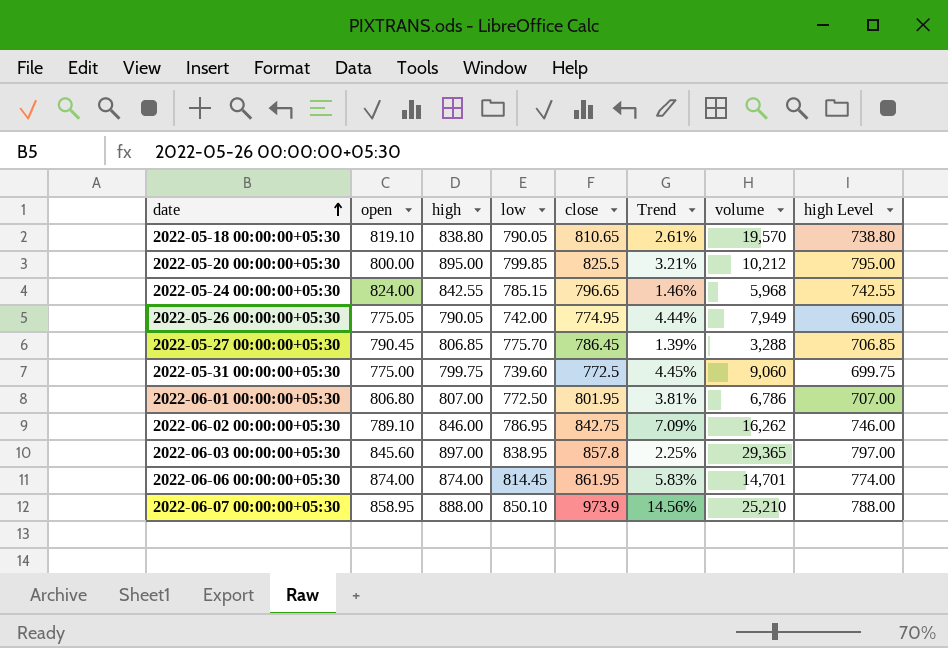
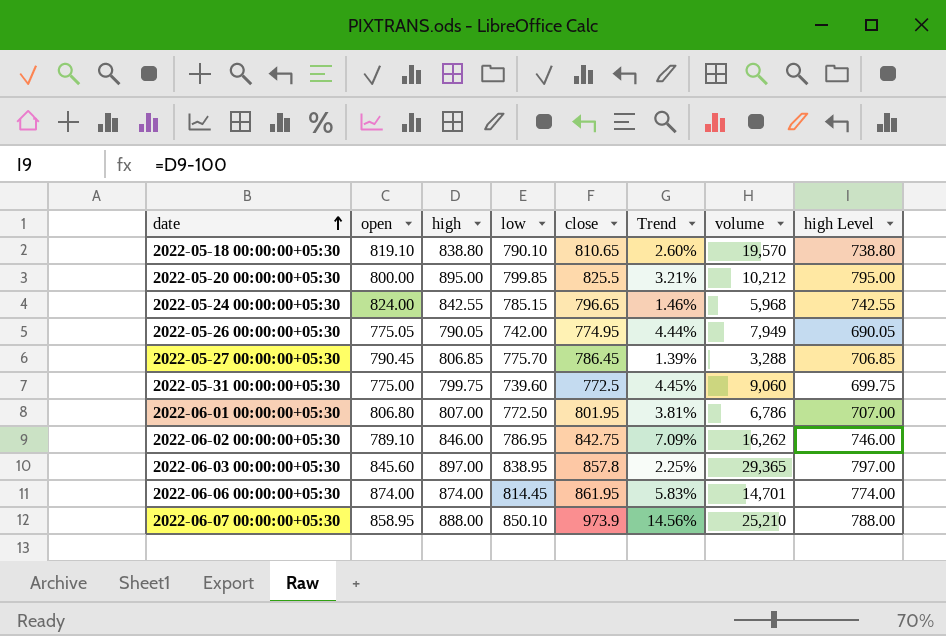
2022-05-18 00:00:00+05:30 | low: 790.05 -> 790.10
2022-05-18 00:00:00+05:30 | Trend: 2.61% -> 2.60%

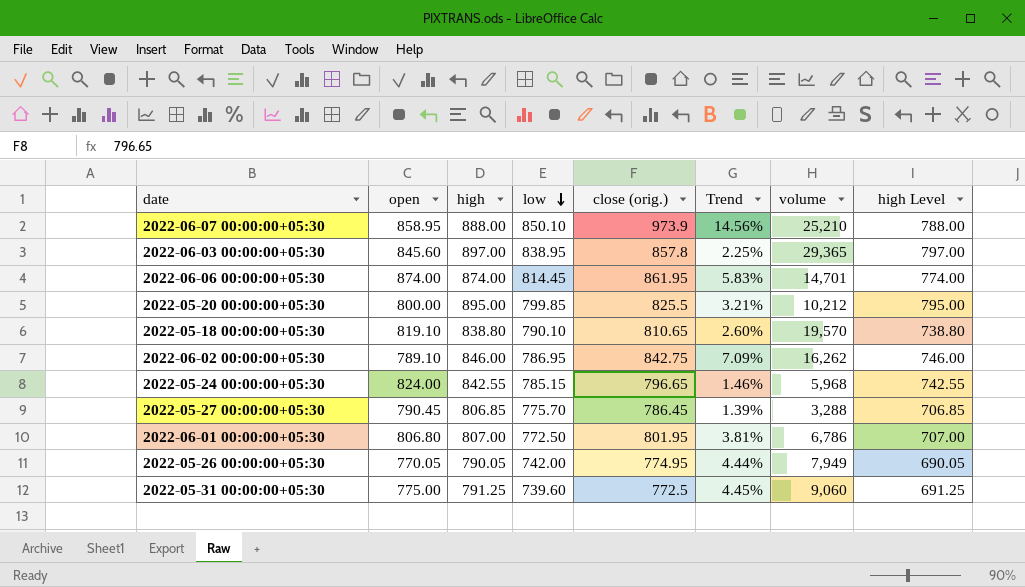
row order: date ascending -> low descending
column name: close -> close (orig.)
2022-05-26 00:00:00+05:30 | open: 775.05 -> 770.05
2022-05-31 00:00:00+05:30 | high: 799.75 -> 791.25
2022-05-31 00:00:00+05:30 | high Level: 699.75 -> 691.25

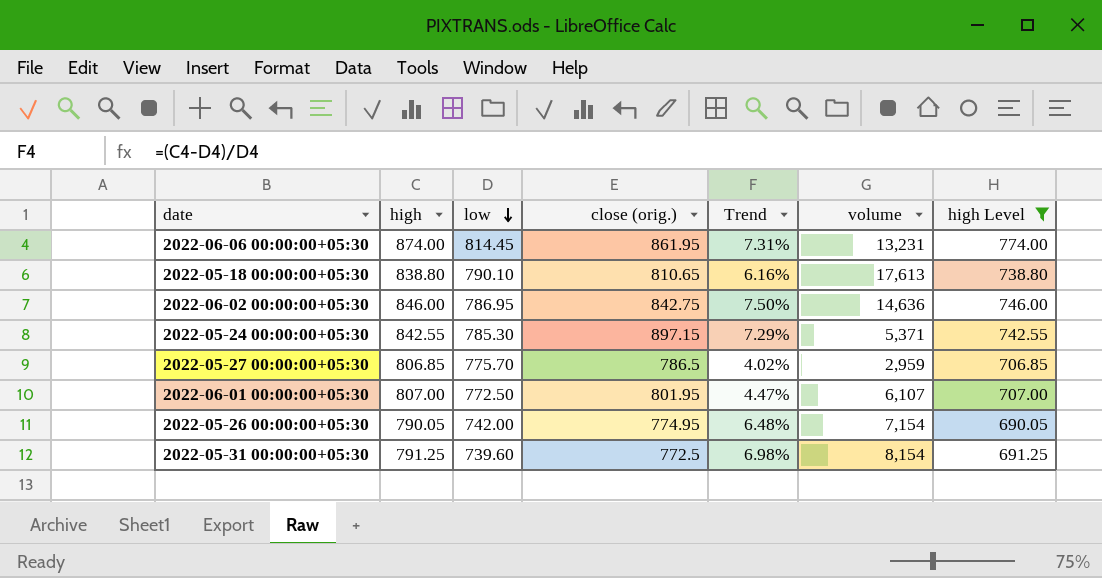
filter: none -> high Level <= 774.00
column open | position: 2 -> none
column Trend | formula: ([close (orig.)] - [low]) / [low] -> ([high] - [low]) / [low]
2022-06-06 00:00:00+05:30 | volume: 14,701 -> 13,231
2022-05-18 00:00:00+05:30 | volume: 19,570 -> 17,613
2022-06-02 00:00:00+05:30 | volume: 16,262 -> 14,636
2022-05-24 00:00:00+05:30 | low: 785.15 -> 785.30
2022-05-24 00:00:00+05:30 | close (orig.): 796.65 -> 897.15
2022-05-24 00:00:00+05:30 | volume: 5,968 -> 5,371
2022-05-27 00:00:00+05:30 | close (orig.): 786.45 -> 786.5
2022-05-27 00:00:00+05:30 | volume: 3,288 -> 2,959
2022-06-01 00:00:00+05:30 | volume: 6,786 -> 6,107
2022-05-26 00:00:00+05:30 | volume: 7,949 -> 7,154
2022-05-31 00:00:00+05:30 | volume: 9,060 -> 8,154

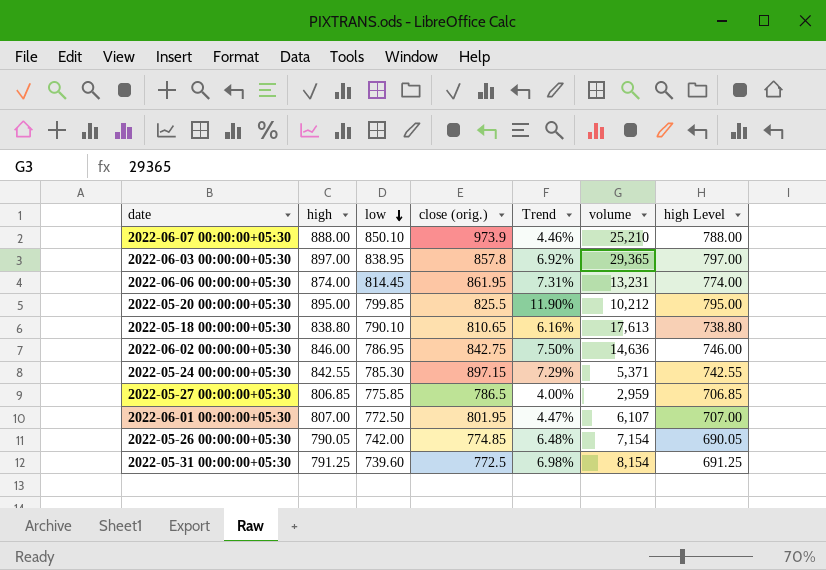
filter: high Level <= 774.00 -> none
2022-05-27 00:00:00+05:30 | low: 775.70 -> 775.85
2022-05-27 00:00:00+05:30 | Trend: 4.02% -> 4.00%
2022-05-26 00:00:00+05:30 | close (orig.): 774.95 -> 774.85

